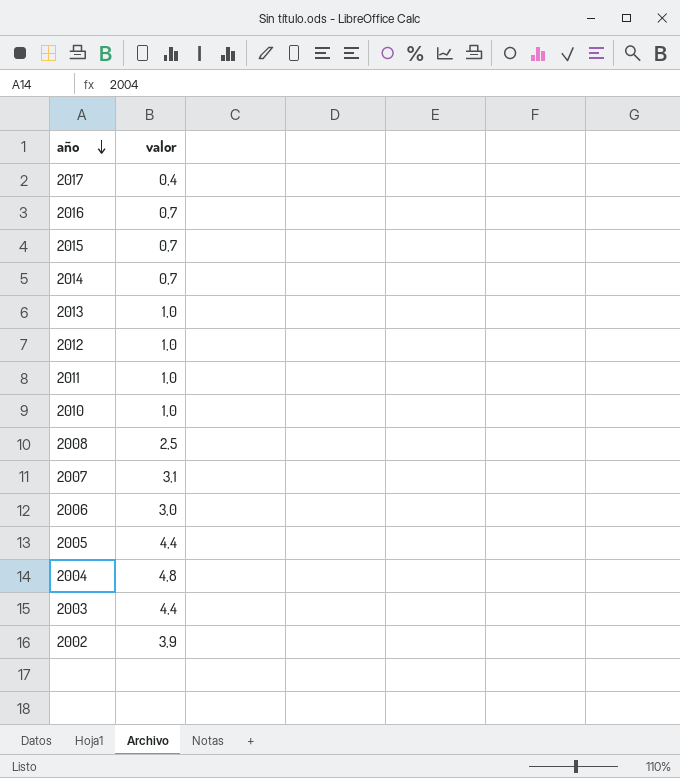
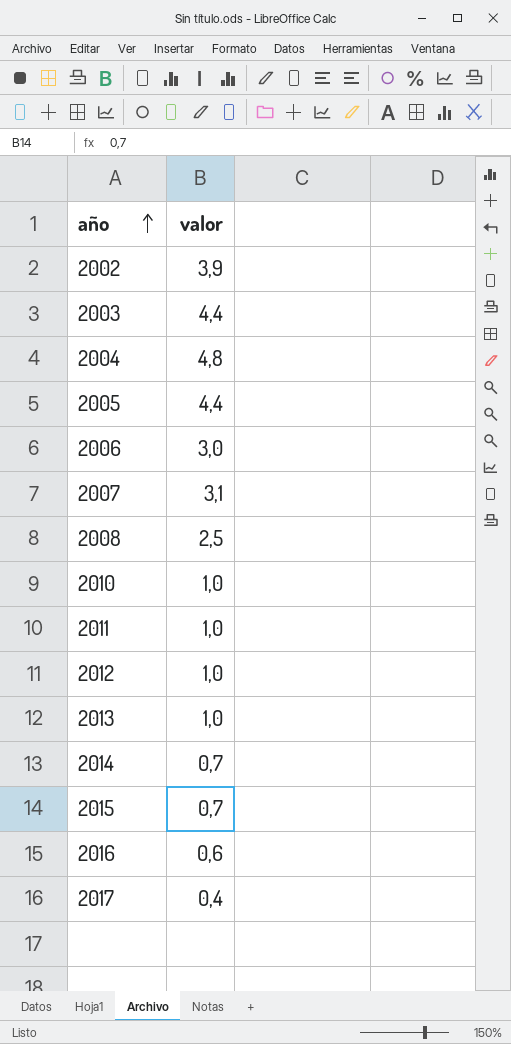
row order: año descending -> año ascending
2016 | valor: 0,7 -> 0,6

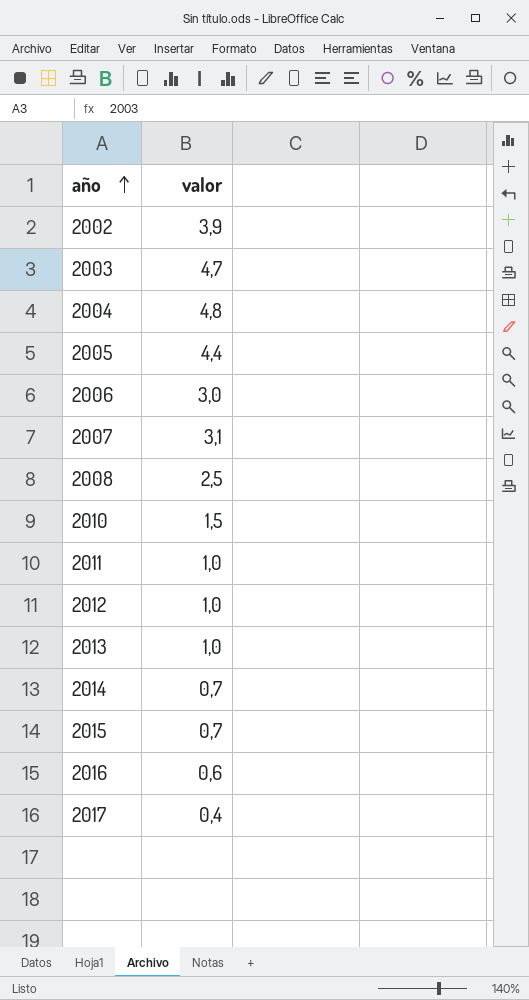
2003 | valor: 4,4 -> 4,7
2010 | valor: 1,0 -> 1,5

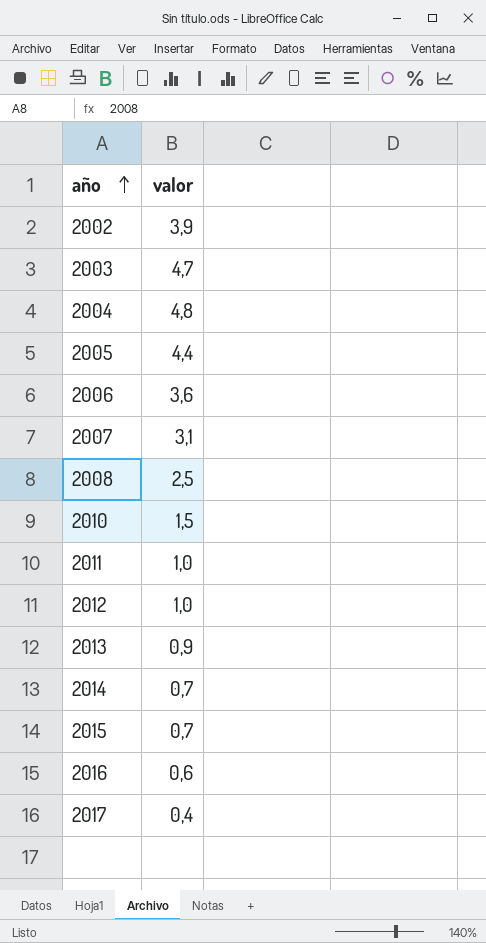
2006 | valor: 3,0 -> 3,6
2013 | valor: 1,0 -> 0,9

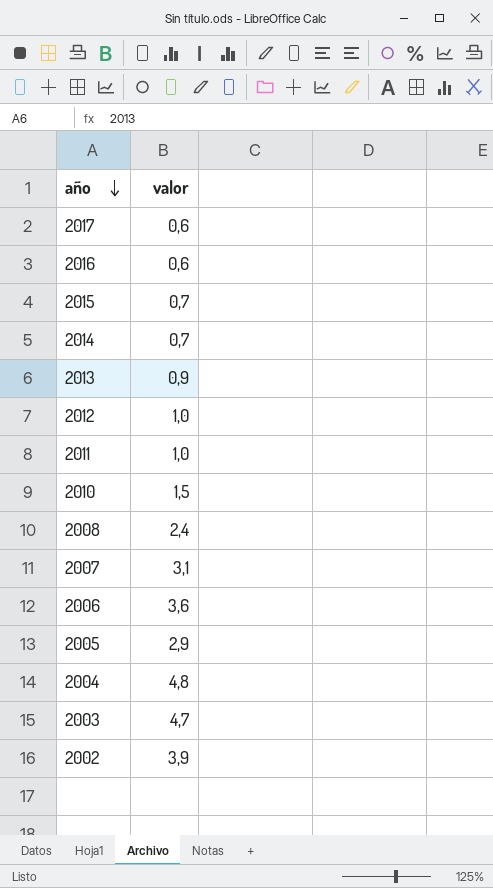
row order: año ascending -> año descending
2017 | valor: 0,4 -> 0,6
2008 | valor: 2,5 -> 2,4
2005 | valor: 4,4 -> 2,9

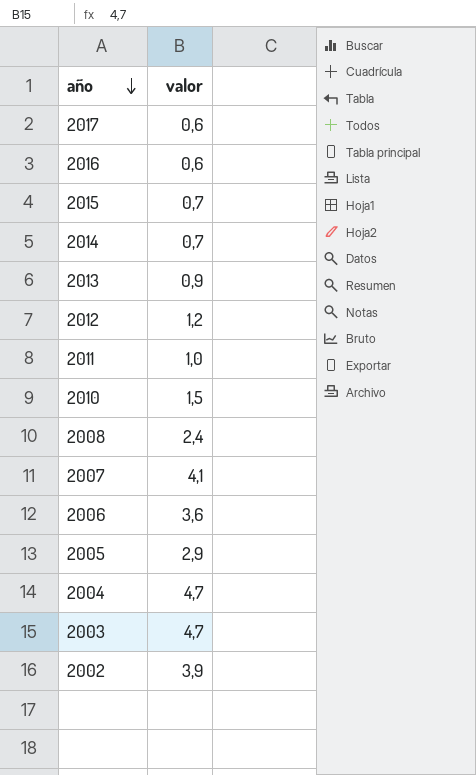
2012 | valor: 1,0 -> 1,2
2007 | valor: 3,1 -> 4,1
2004 | valor: 4,8 -> 4,7

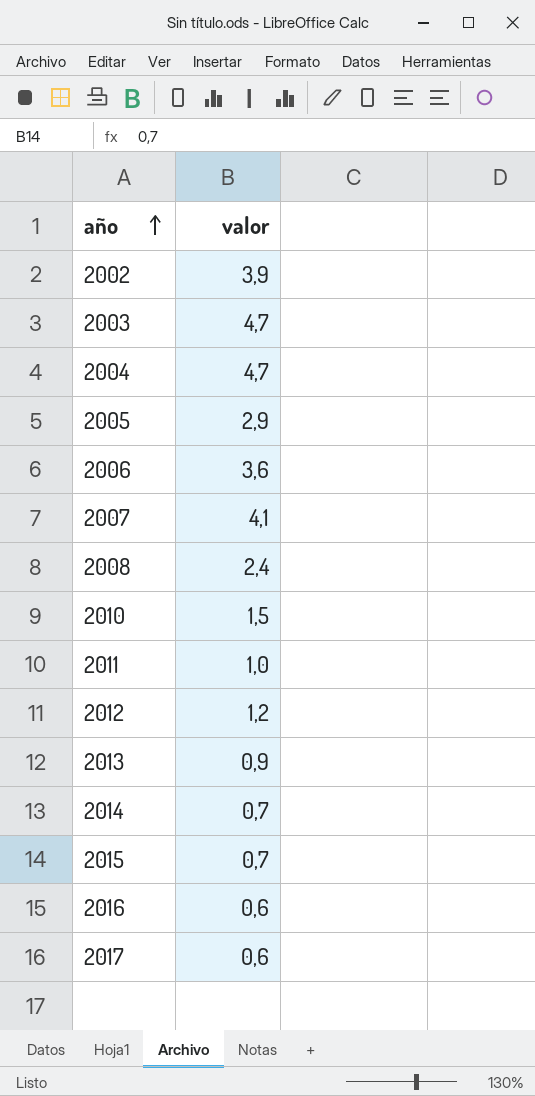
row order: año descending -> año ascending

